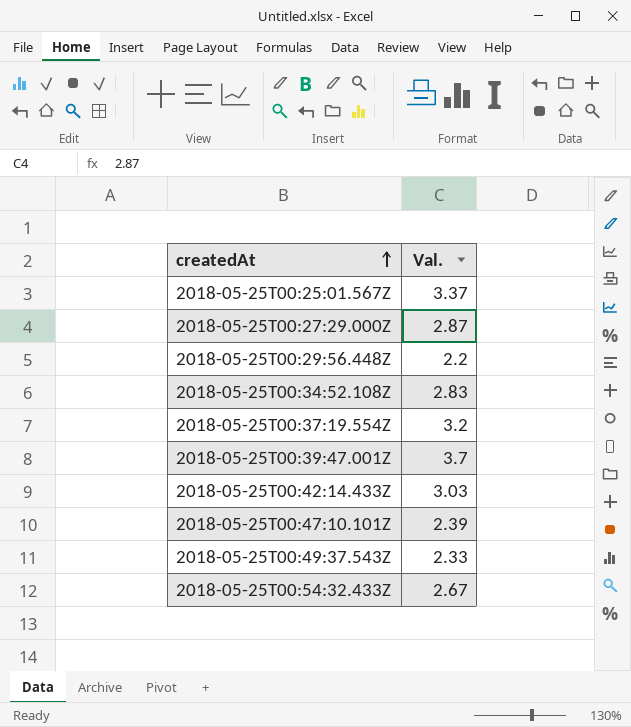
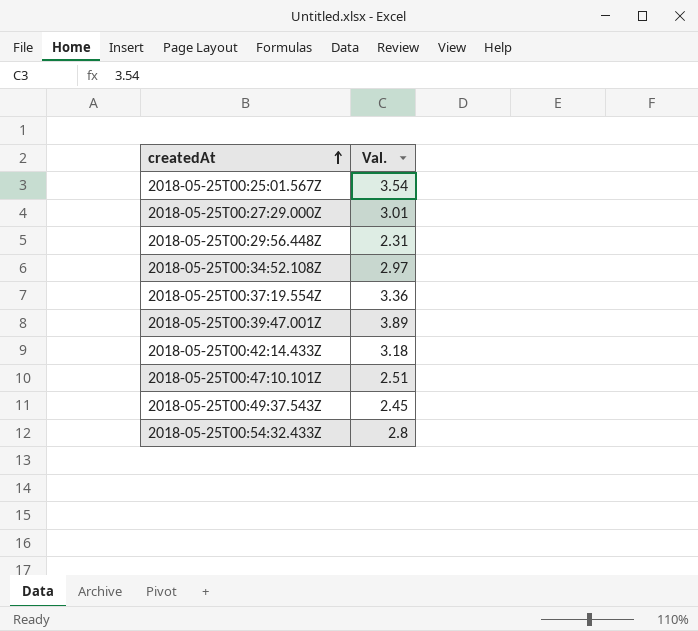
2018-05-25T00:25:01.567Z | Val.: 3.37 -> 3.54
2018-05-25T00:27:29.000Z | Val.: 2.87 -> 3.01
2018-05-25T00:29:56.448Z | Val.: 2.2 -> 2.31
2018-05-25T00:34:52.108Z | Val.: 2.83 -> 2.97
2018-05-25T00:37:19.554Z | Val.: 3.2 -> 3.36
2018-05-25T00:39:47.001Z | Val.: 3.7 -> 3.89
2018-05-25T00:42:14.433Z | Val.: 3.03 -> 3.18
2018-05-25T00:47:10.101Z | Val.: 2.39 -> 2.51
2018-05-25T00:49:37.543Z | Val.: 2.33 -> 2.45
2018-05-25T00:54:32.433Z | Val.: 2.67 -> 2.8

